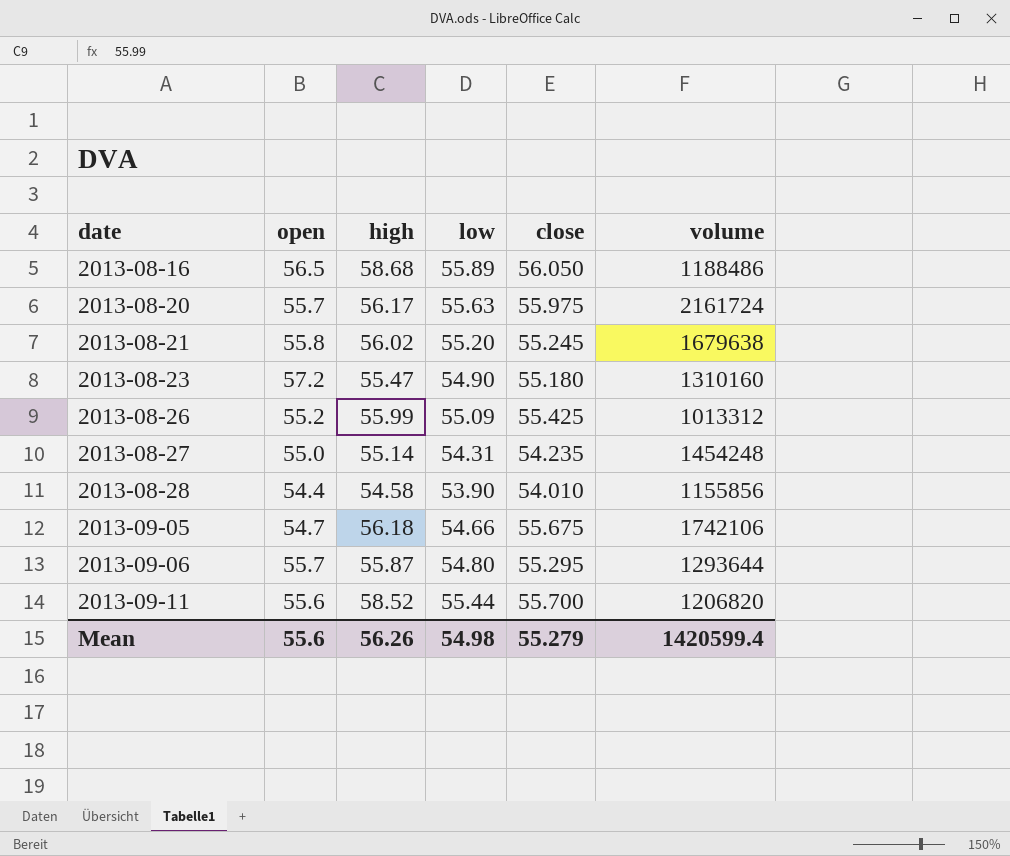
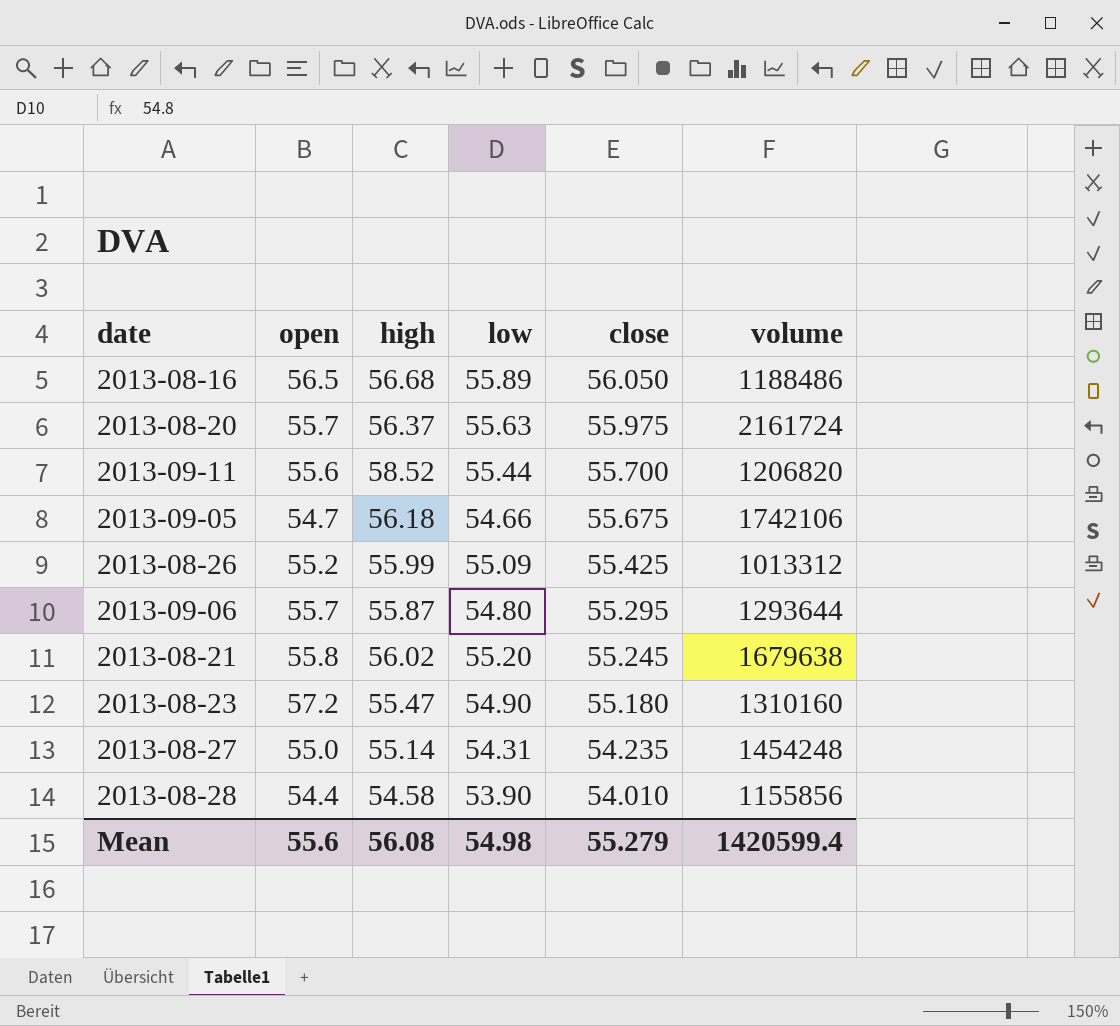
row order: date ascending -> close descending
2013-08-16 | high: 58.68 -> 56.68
2013-08-20 | high: 56.17 -> 56.37
Mean | high: 56.26 -> 56.08

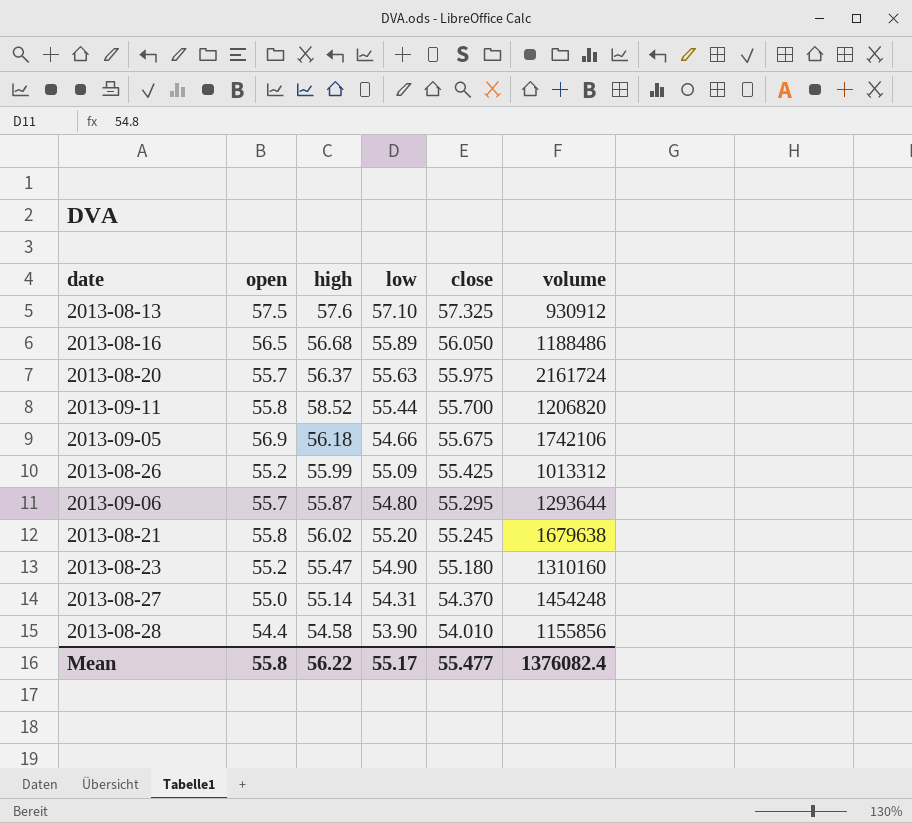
row 2013-08-13: none -> 57.5 | 57.6 | 57.10 | 57.325 | 930912
2013-09-11 | open: 55.6 -> 55.8
2013-09-05 | open: 54.7 -> 56.9
2013-08-23 | open: 57.2 -> 55.2
2013-08-27 | close: 54.235 -> 54.370
Mean | open: 55.6 -> 55.8
Mean | high: 56.08 -> 56.22
Mean | low: 54.98 -> 55.17
Mean | close: 55.279 -> 55.477
Mean | volume: 1420599.4 -> 1376082.4

